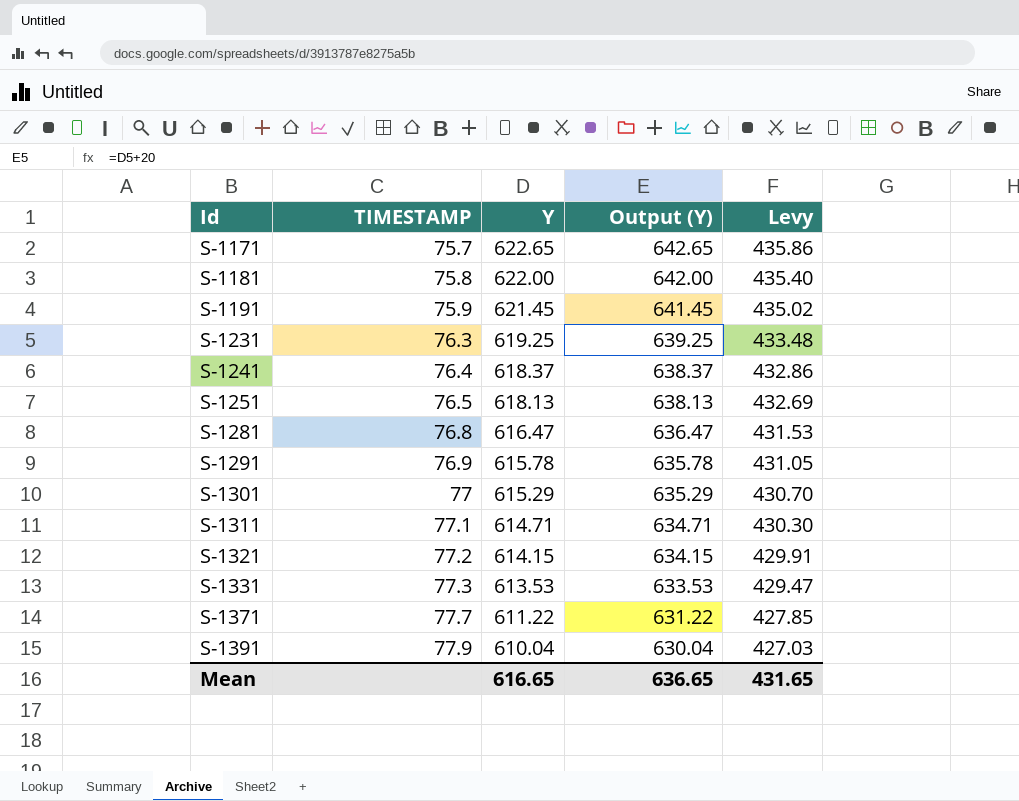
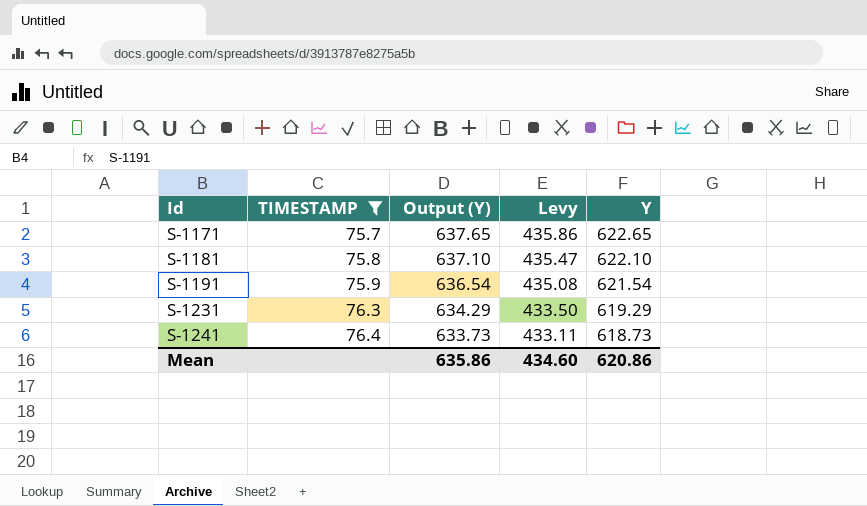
filter: none -> TIMESTAMP <= 76.4
column Output (Y) | formula: [Y] + 20 -> [Y] + 15
column Y | position: 3 -> 5
S-1181 | Levy: 435.40 -> 435.47
S-1181 | Y: 622.00 -> 622.10
S-1191 | Levy: 435.02 -> 435.08
S-1191 | Y: 621.45 -> 621.54
S-1231 | Levy: 433.48 -> 433.50
S-1231 | Y: 619.25 -> 619.29
S-1241 | Levy: 432.86 -> 433.11
S-1241 | Y: 618.37 -> 618.73
Mean | Output (Y): 636.65 -> 635.86
Mean | Levy: 431.65 -> 434.60
Mean | Y: 616.65 -> 620.86

